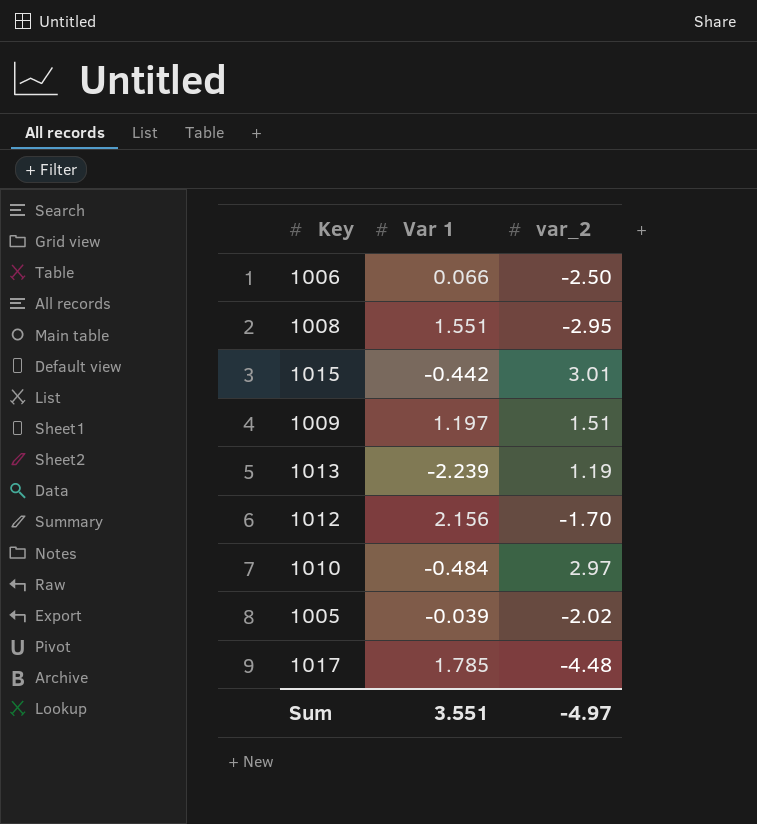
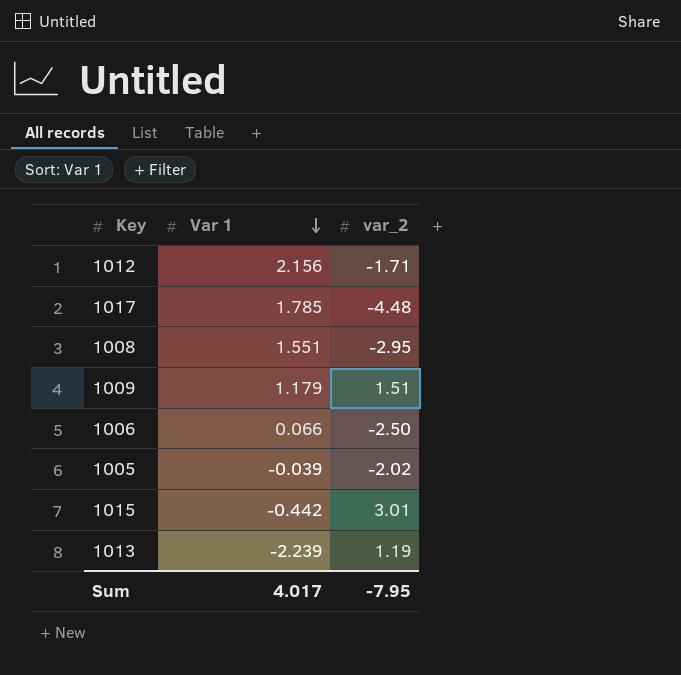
row order: none -> Var 1 descending
row 1010: -0.484 | 2.97 -> none
1012 | var_2: -1.70 -> -1.71
1009 | Var 1: 1.197 -> 1.179
Sum | Var 1: 3.551 -> 4.017
Sum | var_2: -4.97 -> -7.95

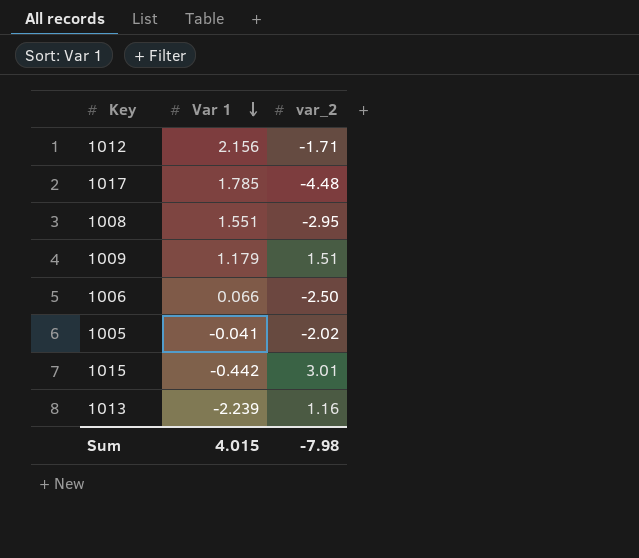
1005 | Var 1: -0.039 -> -0.041
1013 | var_2: 1.19 -> 1.16
Sum | Var 1: 4.017 -> 4.015
Sum | var_2: -7.95 -> -7.98

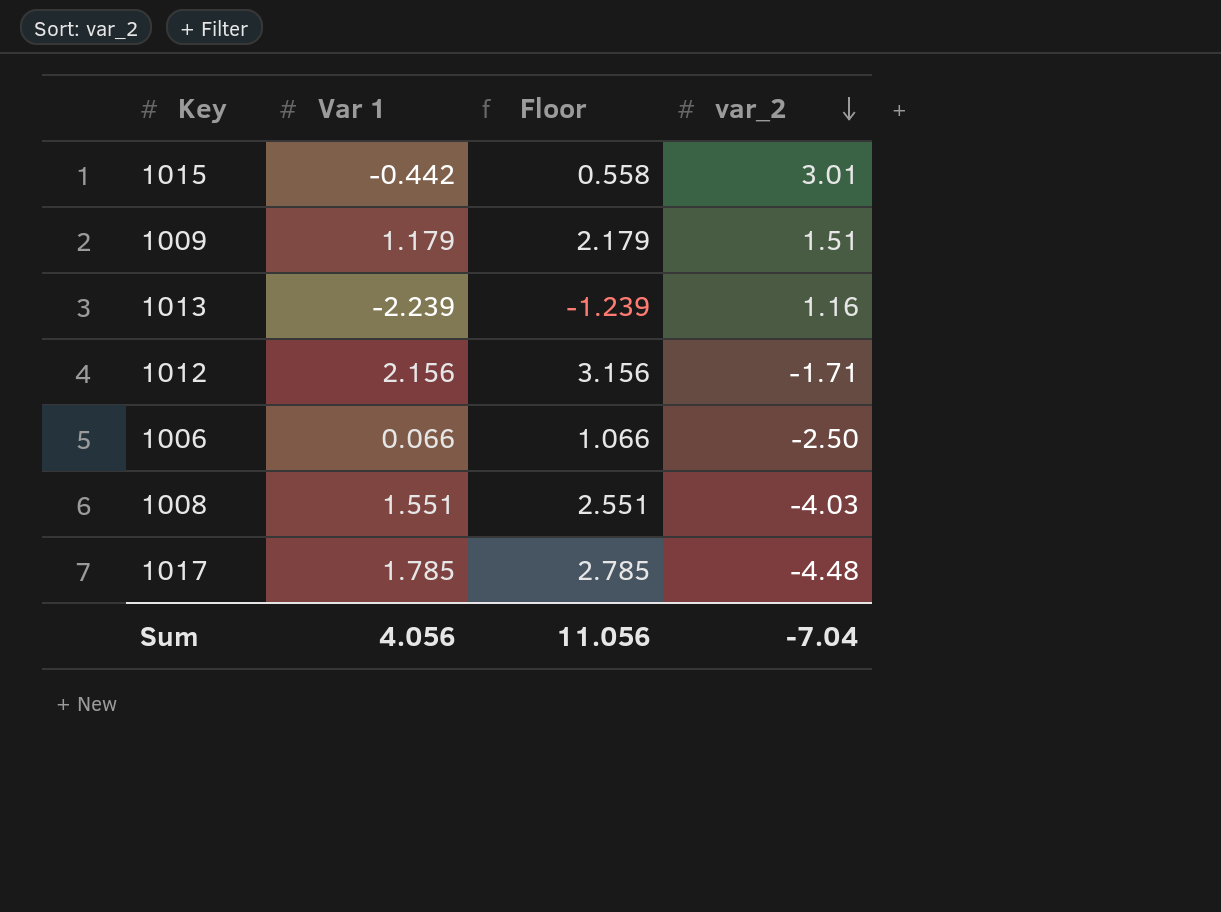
row order: Var 1 descending -> var_2 descending
column Floor | formula: none -> [Var 1] + 1
row 1005: -0.041 | -2.02 -> none
1008 | var_2: -2.95 -> -4.03
Sum | Var 1: 4.015 -> 4.056
Sum | var_2: -7.98 -> -7.04

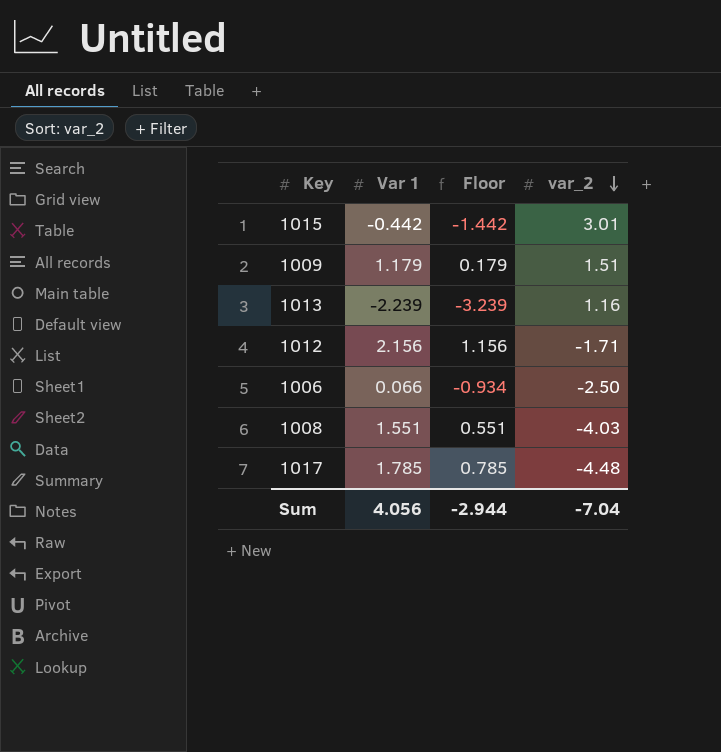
column Floor | formula: [Var 1] + 1 -> [Var 1] - 1
Sum | Floor: 11.056 -> -2.944

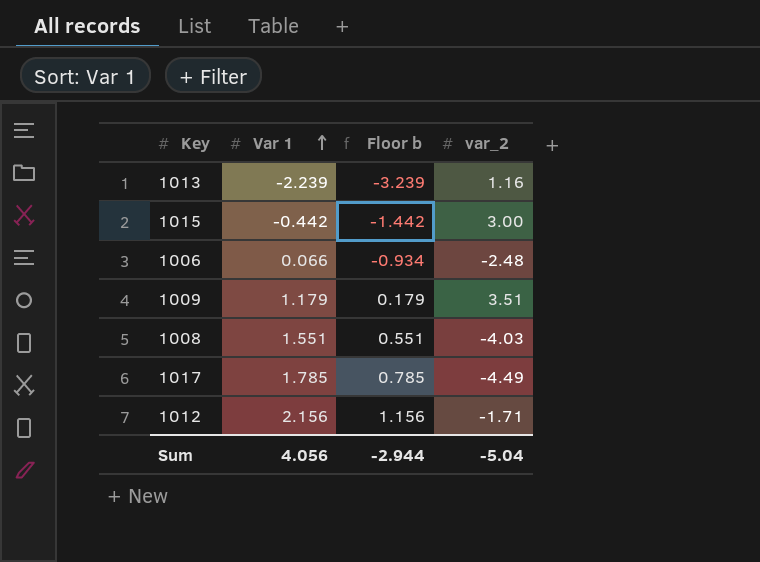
row order: var_2 descending -> Var 1 ascending
column name: Floor -> Floor b
1015 | var_2: 3.01 -> 3.00
1006 | var_2: -2.50 -> -2.48
1009 | var_2: 1.51 -> 3.51
1017 | var_2: -4.48 -> -4.49
Sum | var_2: -7.04 -> -5.04

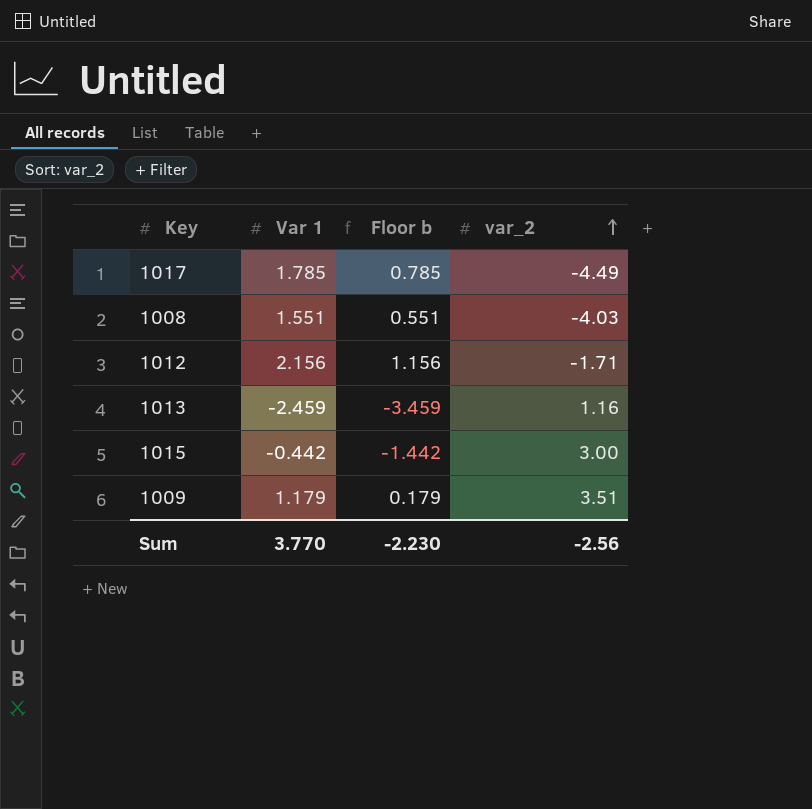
row order: Var 1 ascending -> var_2 ascending
row 1006: 0.066 | -0.934 | -2.48 -> none
1013 | Var 1: -2.239 -> -2.459
1013 | Floor b: -3.239 -> -3.459
Sum | Var 1: 4.056 -> 3.770
Sum | Floor b: -2.944 -> -2.230
Sum | var_2: -5.04 -> -2.56

